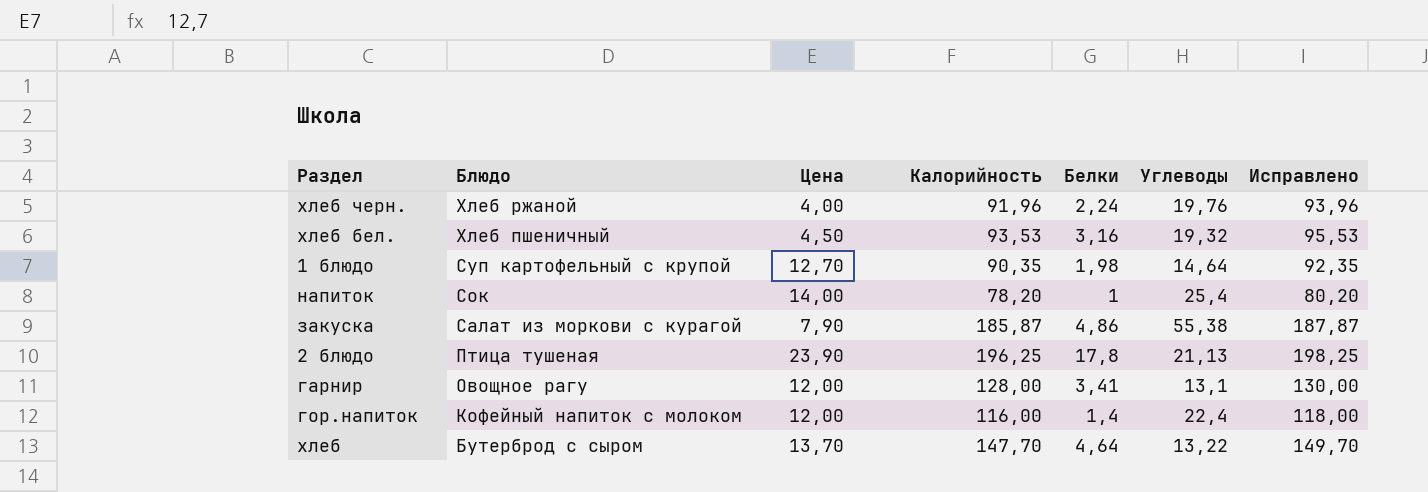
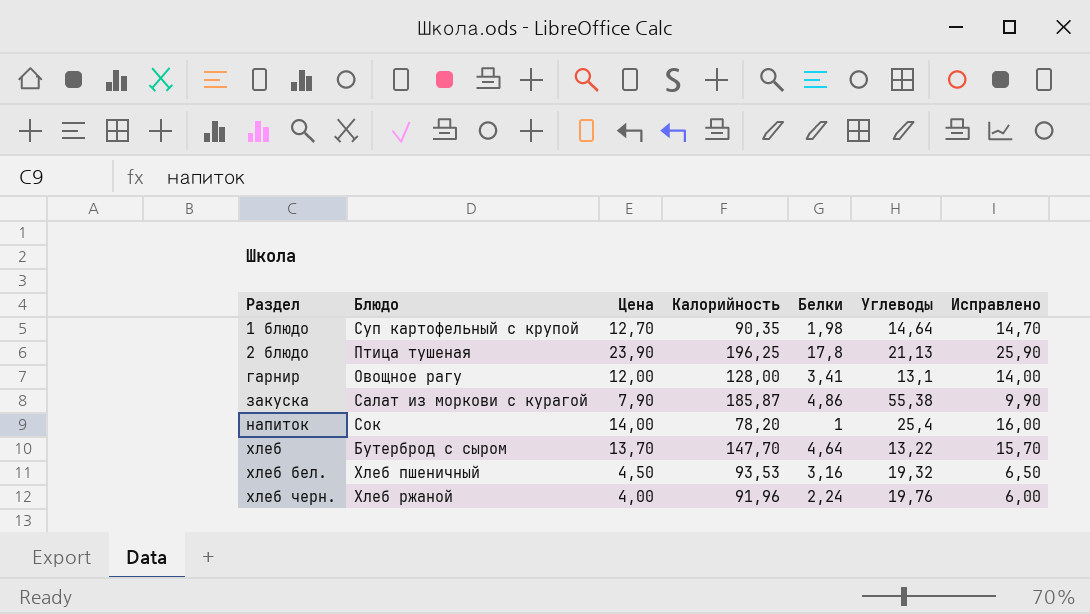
row order: Блюдо descending -> Раздел ascending
column Исправлено | formula: [Калорийность] + 2 -> [Цена] + 2
row гор.напиток: Кофейный напиток с молоком | 12,00 | 116,00 | 1,4 | 22,4 | 118,00 -> none

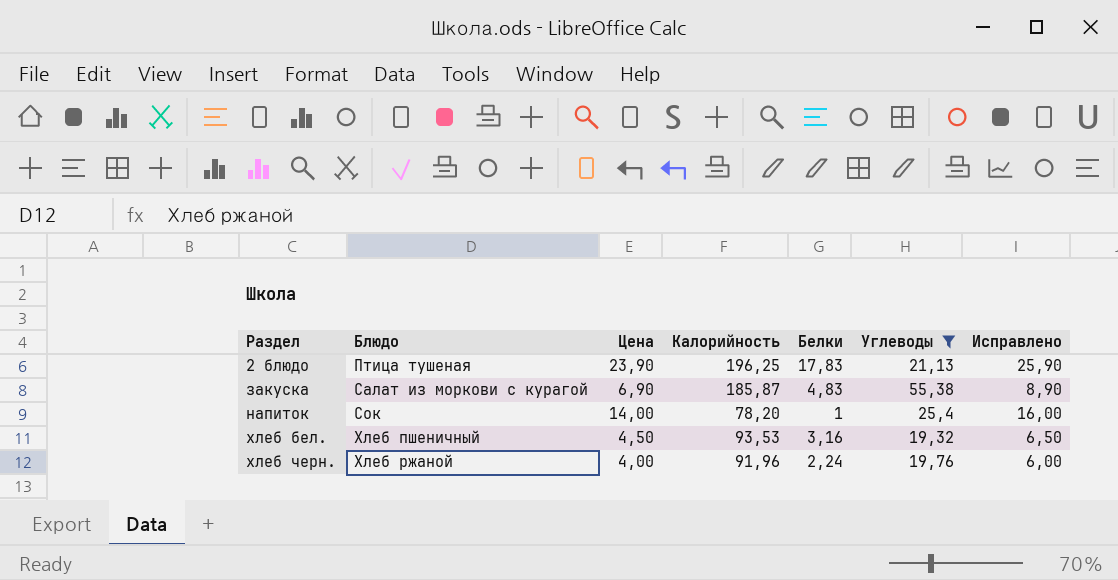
filter: none -> Углеводы >= 19,32
2 блюдо | Белки: 17,8 -> 17,83
закуска | Цена: 7,90 -> 6,90
закуска | Белки: 4,86 -> 4,83
закуска | Исправлено: 9,90 -> 8,90

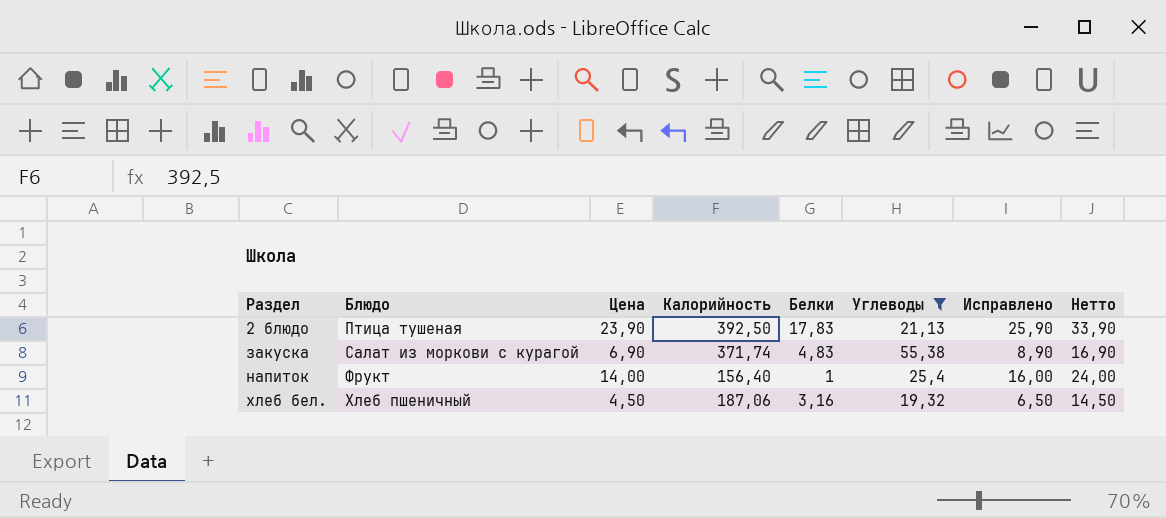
column Нетто | formula: none -> [Цена] + 10
row хлеб черн.: Хлеб ржаной | 4,00 | 91,96 | 2,24 | 19,76 | 6,00 -> none
2 блюдо | Калорийность: 196,25 -> 392,50
закуска | Калорийность: 185,87 -> 371,74
напиток | Блюдо: Сок -> Фрукт
напиток | Калорийность: 78,20 -> 156,40
хлеб бел. | Калорийность: 93,53 -> 187,06

